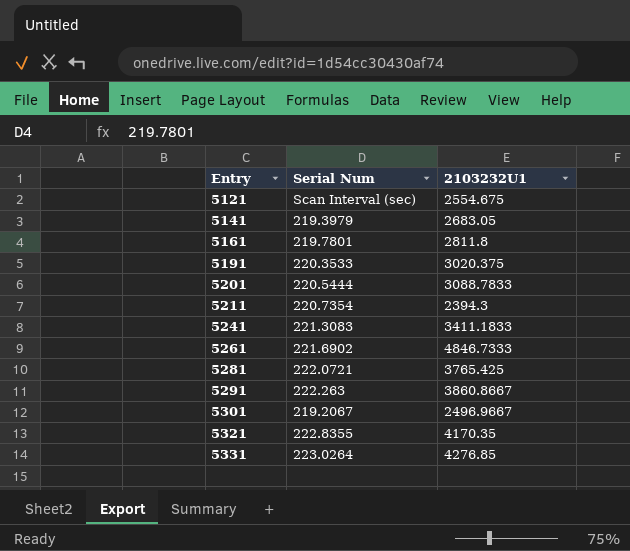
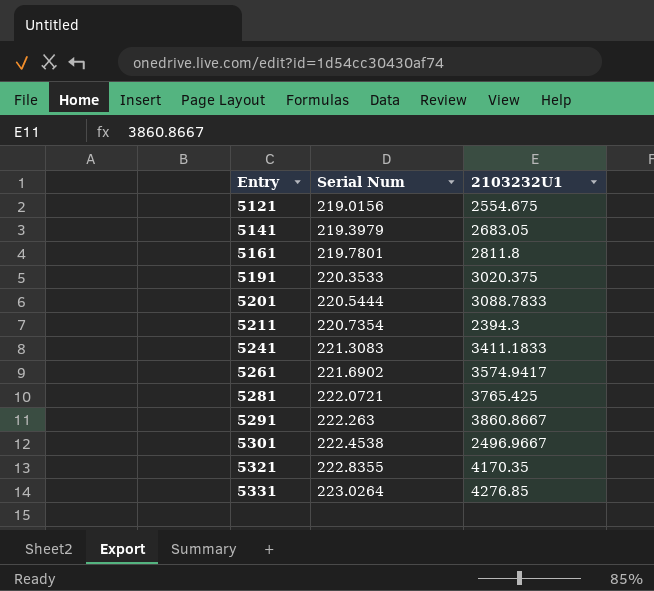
5121 | Serial Num: Scan Interval (sec) -> 219.0156
5261 | 2103232U1: 4846.7333 -> 3574.9417
5301 | Serial Num: 219.2067 -> 222.4538

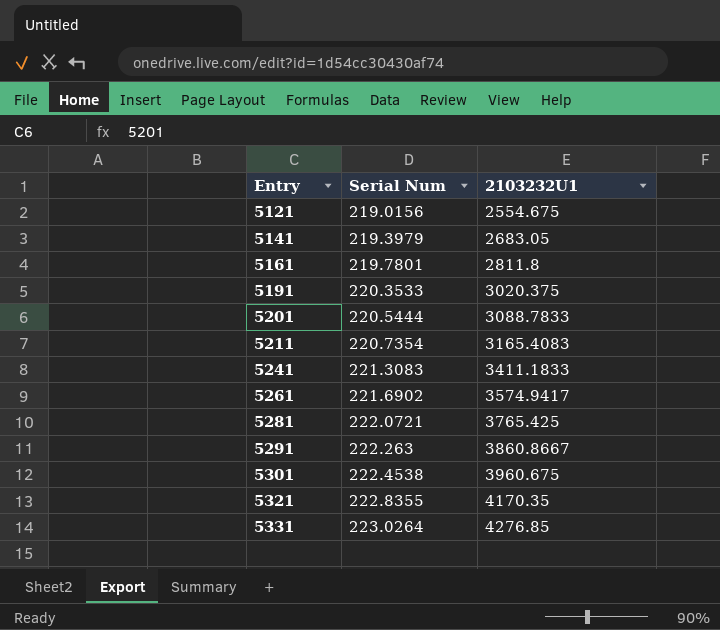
5211 | 2103232U1: 2394.3 -> 3165.4083
5301 | 2103232U1: 2496.9667 -> 3960.675

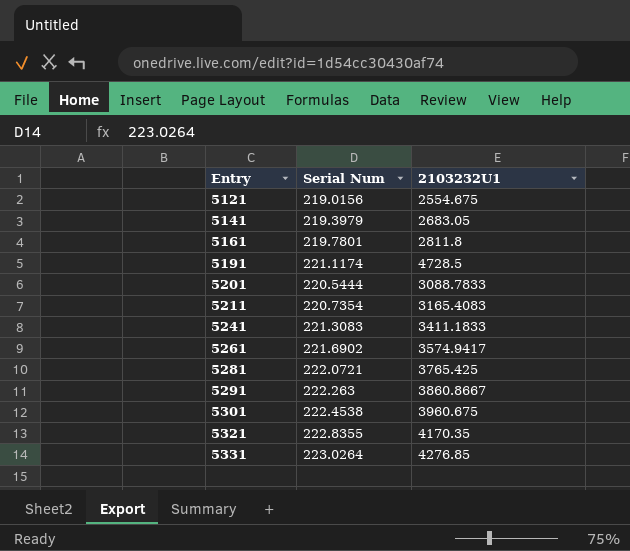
5191 | Serial Num: 220.3533 -> 221.1174
5191 | 2103232U1: 3020.375 -> 4728.5

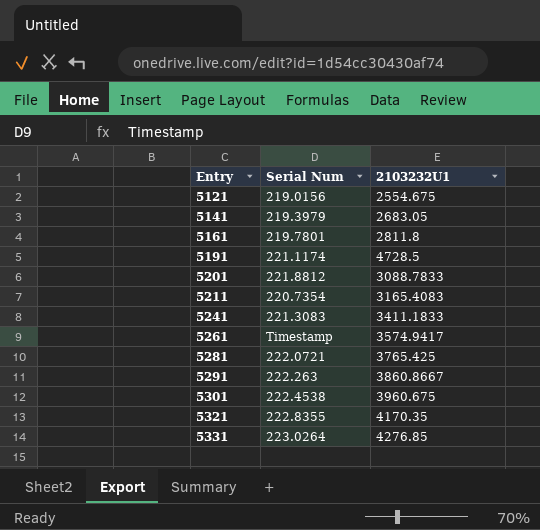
5201 | Serial Num: 220.5444 -> 221.8812
5261 | Serial Num: 221.6902 -> Timestamp

